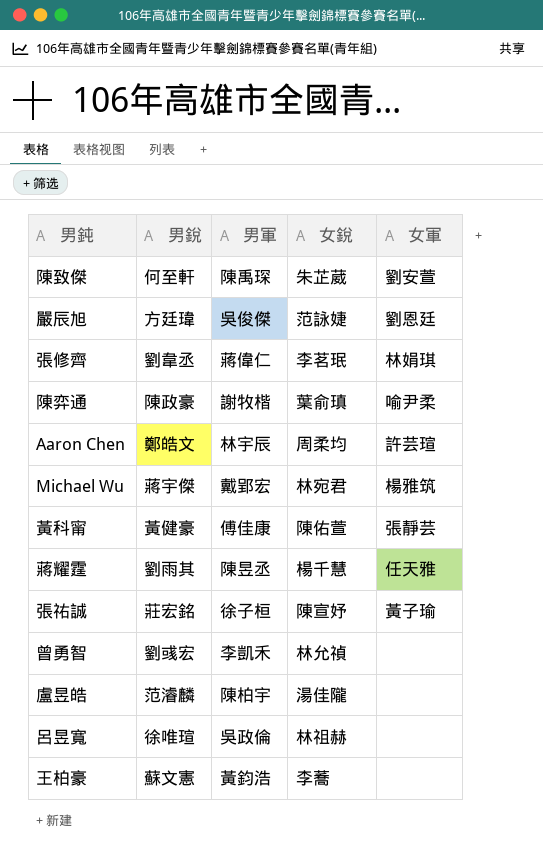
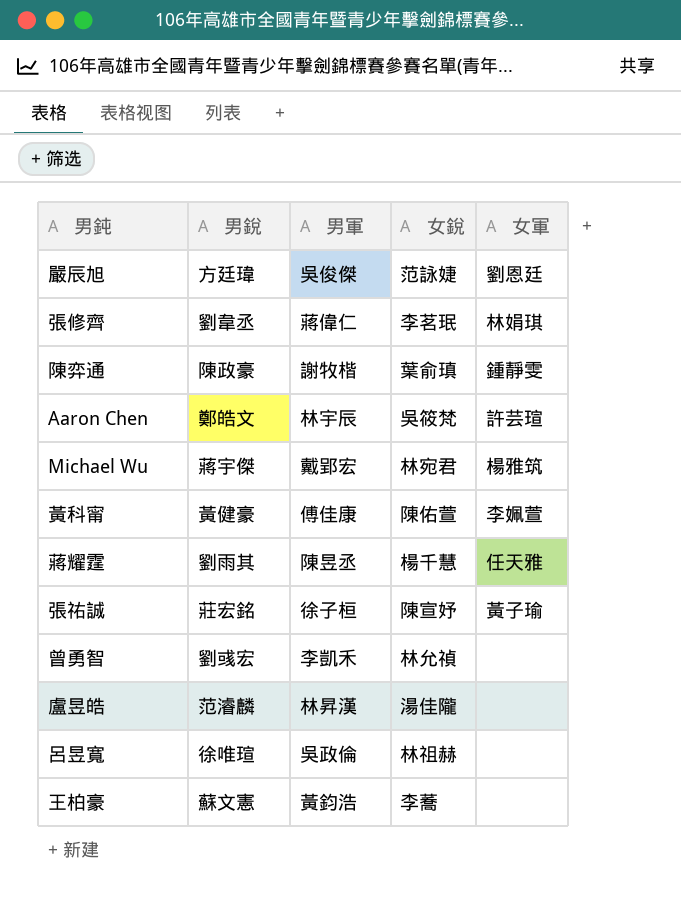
row 陳致傑: 何至軒 | 陳禹琛 | 朱芷葳 | 劉安萱 -> none
陳弈通 | 女軍: 喻尹柔 -> 鍾靜雯
Aaron Chen | 女銳: 周柔均 -> 吳筱梵
黃科甯 | 女軍: 張靜芸 -> 李姵萱
盧昱皓 | 男軍: 陳柏宇 -> 林昇漢

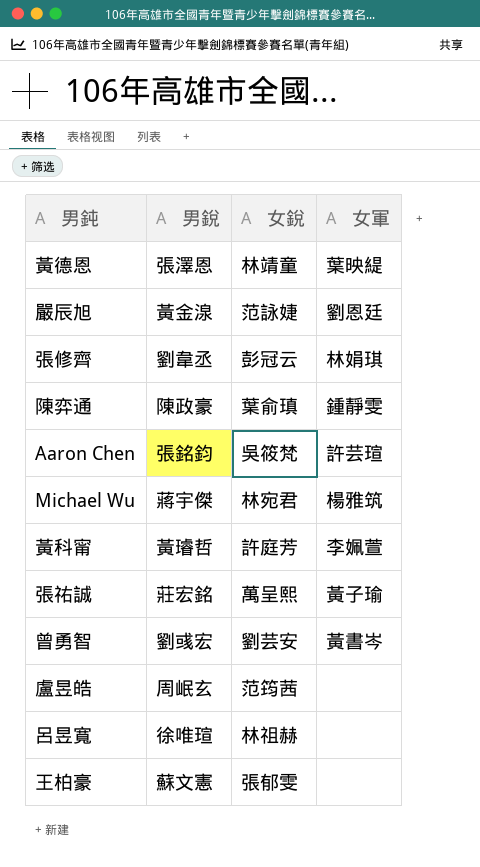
column 男軍 | position: 3 -> none
row 蔣耀霆: 劉雨其 | 陳昱丞 | 楊千慧 | 任天雅 -> none
row 黃德恩: none -> 張澤恩 | 林靖童 | 葉映緹
嚴辰旭 | 男銳: 方廷瑋 -> 黃金湶
張修齊 | 女銳: 李茗珉 -> 彭冠云
Aaron Chen | 男銳: 鄭皓文 -> 張銘鈞
黃科甯 | 男銳: 黃健豪 -> 黃璿哲
黃科甯 | 女銳: 陳佑萱 -> 許庭芳
張祐誠 | 女銳: 陳宣妤 -> 萬呈熙
曾勇智 | 女銳: 林允禎 -> 劉芸安
曾勇智 | 女軍: none -> 黃書岑
盧昱皓 | 男銳: 范濬麟 -> 周岷玄
盧昱皓 | 女銳: 湯佳隴 -> 范筠茜
王柏豪 | 女銳: 李蕎 -> 張郁雯

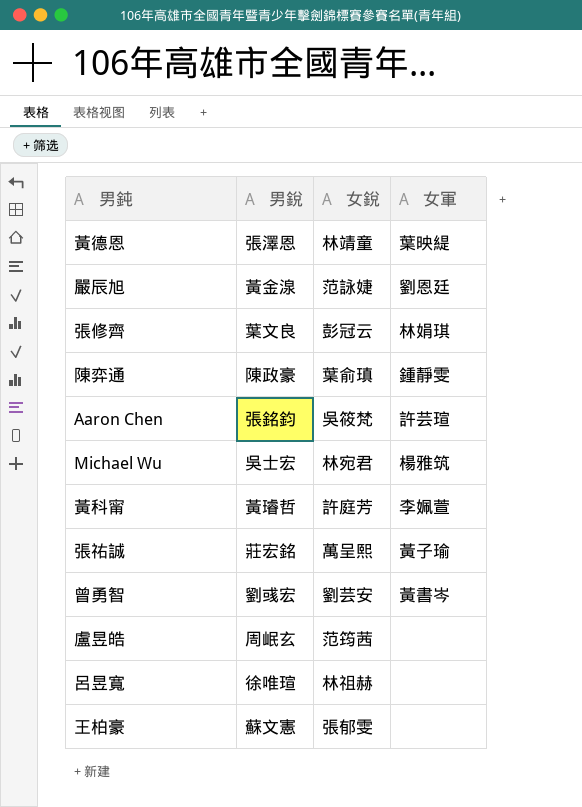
張修齊 | 男銳: 劉韋丞 -> 葉文良
Michael Wu | 男銳: 蔣宇傑 -> 吳士宏

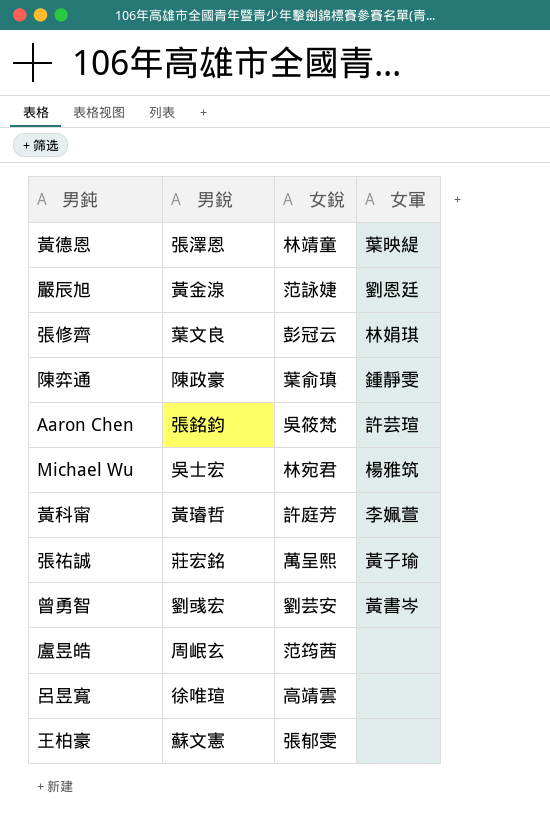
呂昱寬 | 女銳: 林祖赫 -> 高靖雲

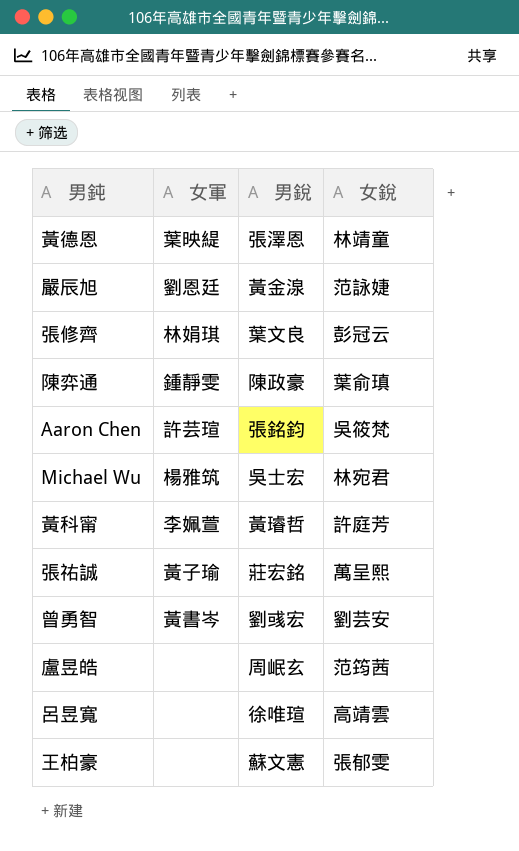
column 女軍 | position: 4 -> 2

